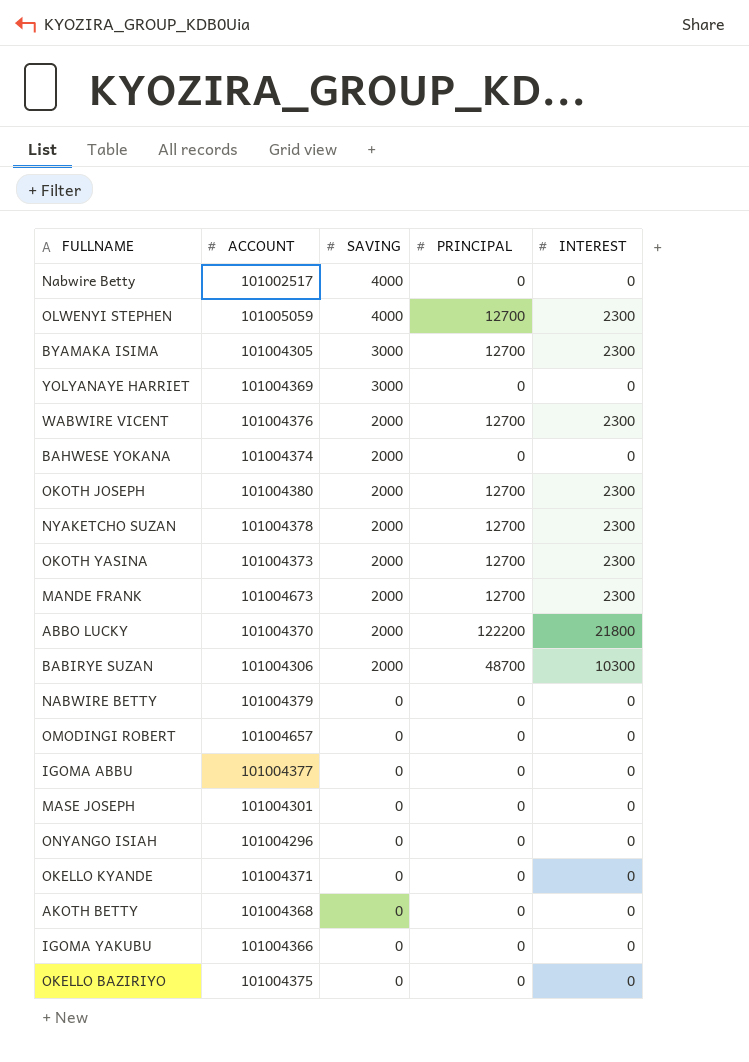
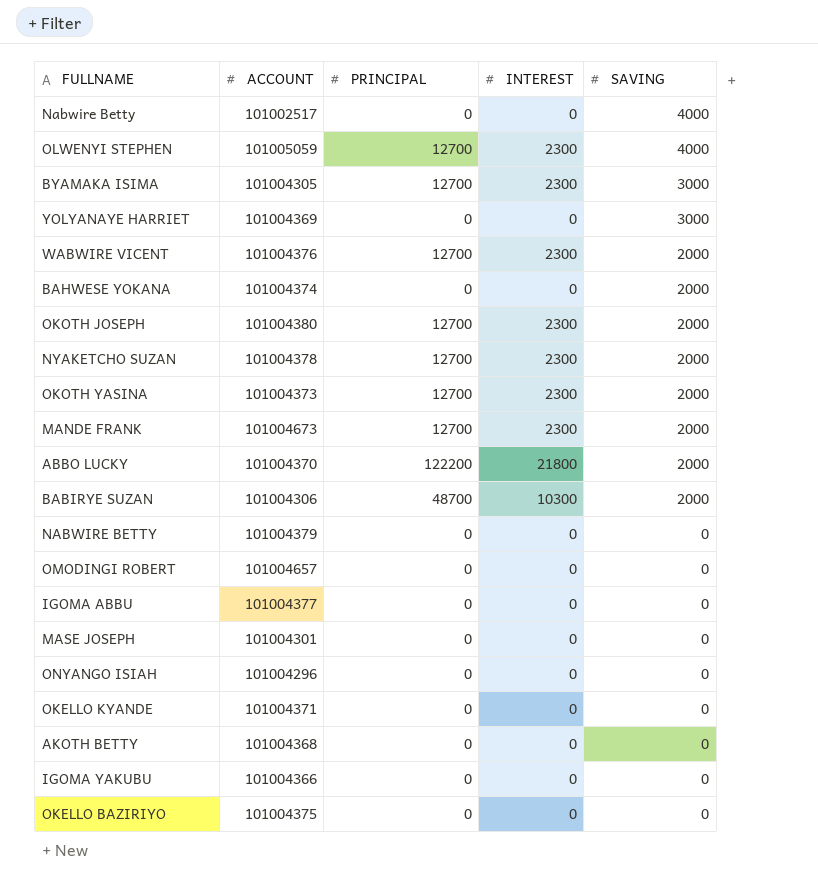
column SAVING | position: 3 -> 5

